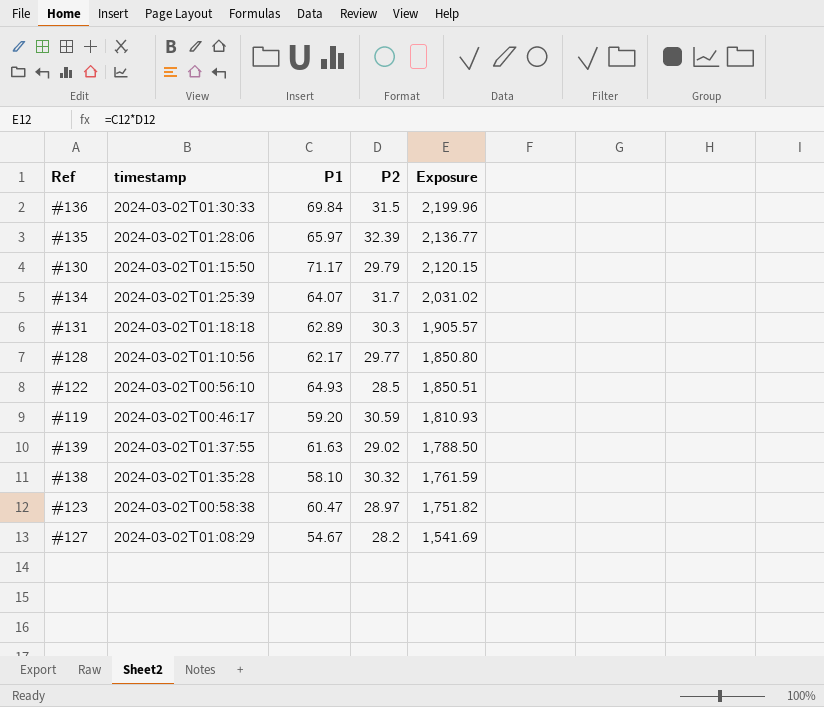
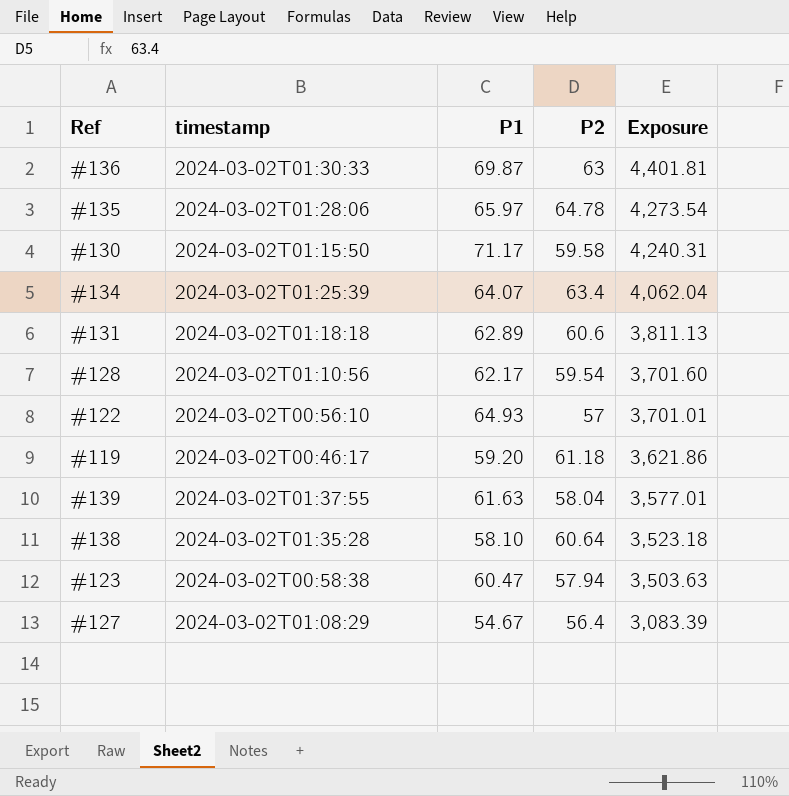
#136 | P1: 69.84 -> 69.87
#136 | P2: 31.5 -> 63
#136 | Exposure: 2,199.96 -> 4,401.81
#135 | P2: 32.39 -> 64.78
#135 | Exposure: 2,136.77 -> 4,273.54
#130 | P2: 29.79 -> 59.58
#130 | Exposure: 2,120.15 -> 4,240.31
#134 | P2: 31.7 -> 63.4
#134 | Exposure: 2,031.02 -> 4,062.04
#131 | P2: 30.3 -> 60.6
#131 | Exposure: 1,905.57 -> 3,811.13
#128 | P2: 29.77 -> 59.54
#128 | Exposure: 1,850.80 -> 3,701.60
#122 | P2: 28.5 -> 57
#122 | Exposure: 1,850.51 -> 3,701.01
#119 | P2: 30.59 -> 61.18
#119 | Exposure: 1,810.93 -> 3,621.86
#139 | P2: 29.02 -> 58.04
#139 | Exposure: 1,788.50 -> 3,577.01
#138 | P2: 30.32 -> 60.64
#138 | Exposure: 1,761.59 -> 3,523.18
#123 | P2: 28.97 -> 57.94
#123 | Exposure: 1,751.82 -> 3,503.63
#127 | P2: 28.2 -> 56.4
#127 | Exposure: 1,541.69 -> 3,083.39

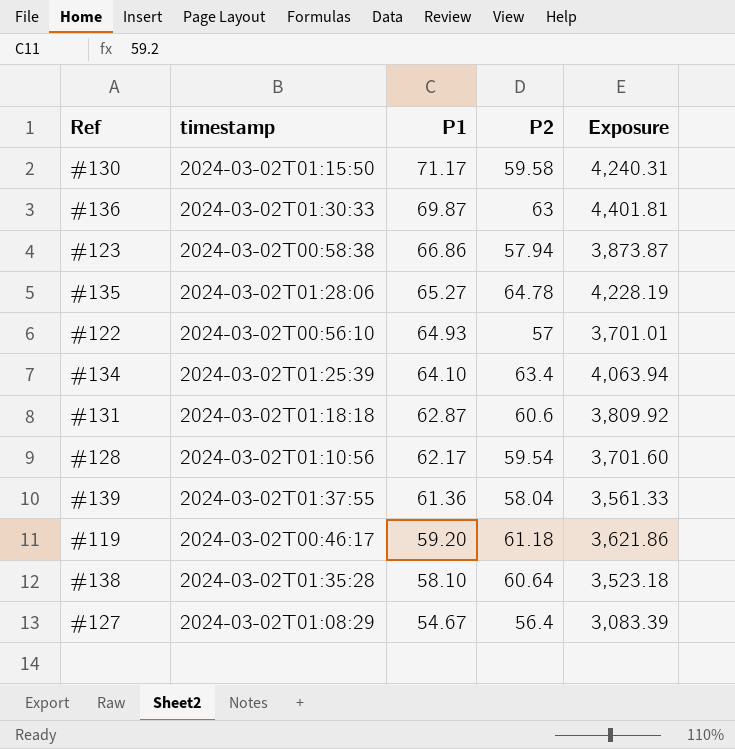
row order: Exposure descending -> P1 descending
#123 | P1: 60.47 -> 66.86
#123 | Exposure: 3,503.63 -> 3,873.87
#135 | P1: 65.97 -> 65.27
#135 | Exposure: 4,273.54 -> 4,228.19
#134 | P1: 64.07 -> 64.10
#134 | Exposure: 4,062.04 -> 4,063.94
#131 | P1: 62.89 -> 62.87
#131 | Exposure: 3,811.13 -> 3,809.92
#139 | P1: 61.63 -> 61.36
#139 | Exposure: 3,577.01 -> 3,561.33

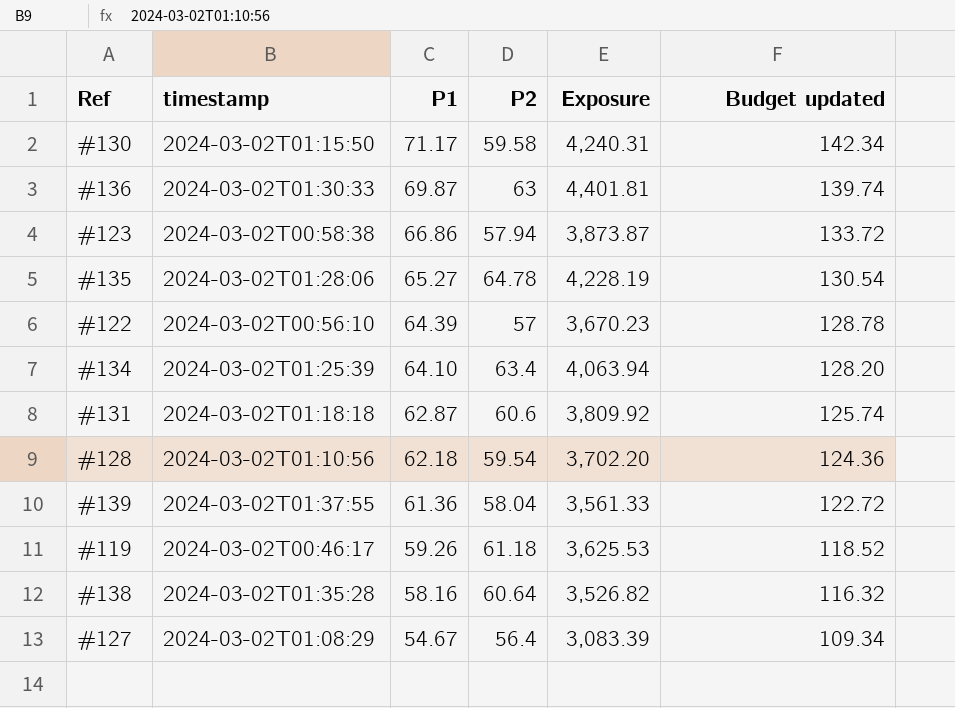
column Budget updated | formula: none -> [P1] * 2
#122 | P1: 64.93 -> 64.39
#122 | Exposure: 3,701.01 -> 3,670.23
#128 | P1: 62.17 -> 62.18
#128 | Exposure: 3,701.60 -> 3,702.20
#119 | P1: 59.20 -> 59.26
#119 | Exposure: 3,621.86 -> 3,625.53
#138 | P1: 58.10 -> 58.16
#138 | Exposure: 3,523.18 -> 3,526.82

